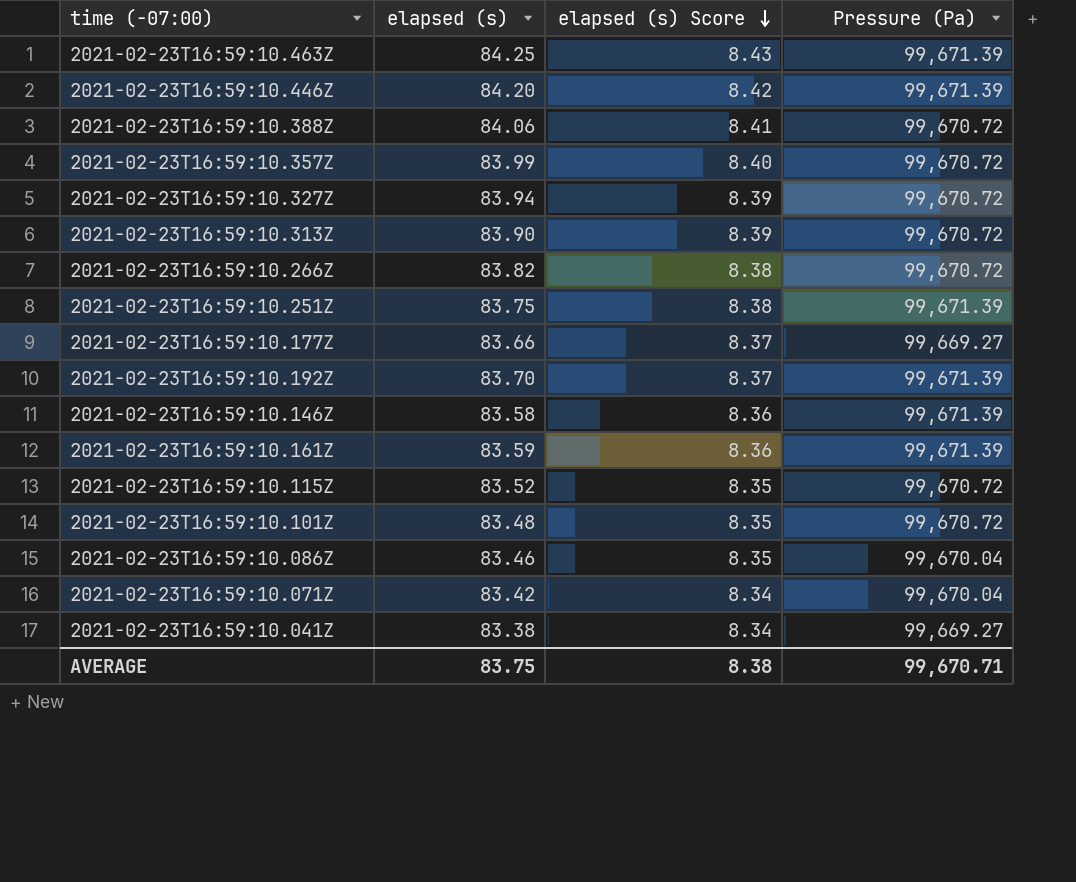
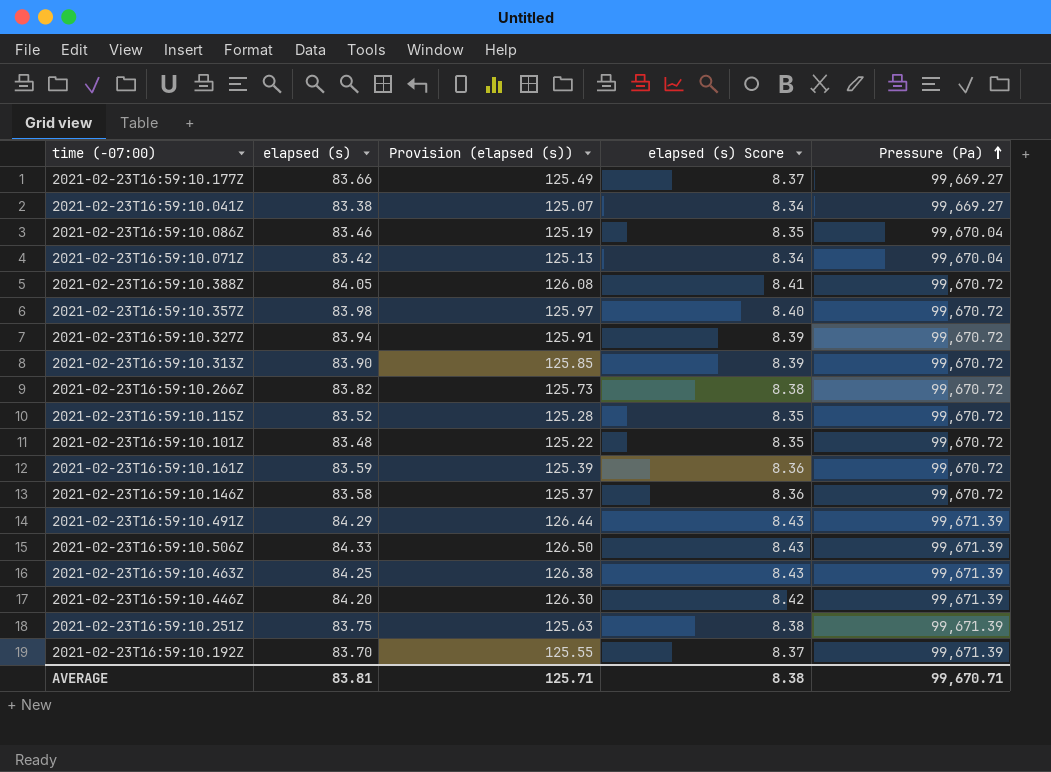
row order: elapsed (s) Score descending -> Pressure (Pa) ascending
column Provision (elapsed (s)) | formula: none -> [elapsed (s)] * 1.5
2021-02-23T16:59:10.388Z | elapsed (s): 84.06 -> 84.05
2021-02-23T16:59:10.357Z | elapsed (s): 83.99 -> 83.98
2021-02-23T16:59:10.161Z | Pressure (Pa): 99,671.39 -> 99,670.72
2021-02-23T16:59:10.146Z | Pressure (Pa): 99,671.39 -> 99,670.72
row 2021-02-23T16:59:10.491Z: none -> 84.29 | 126.44 | 8.43 | 99,671.39
row 2021-02-23T16:59:10.506Z: none -> 84.33 | 126.50 | 8.43 | 99,671.39
AVERAGE | elapsed (s): 83.75 -> 83.81

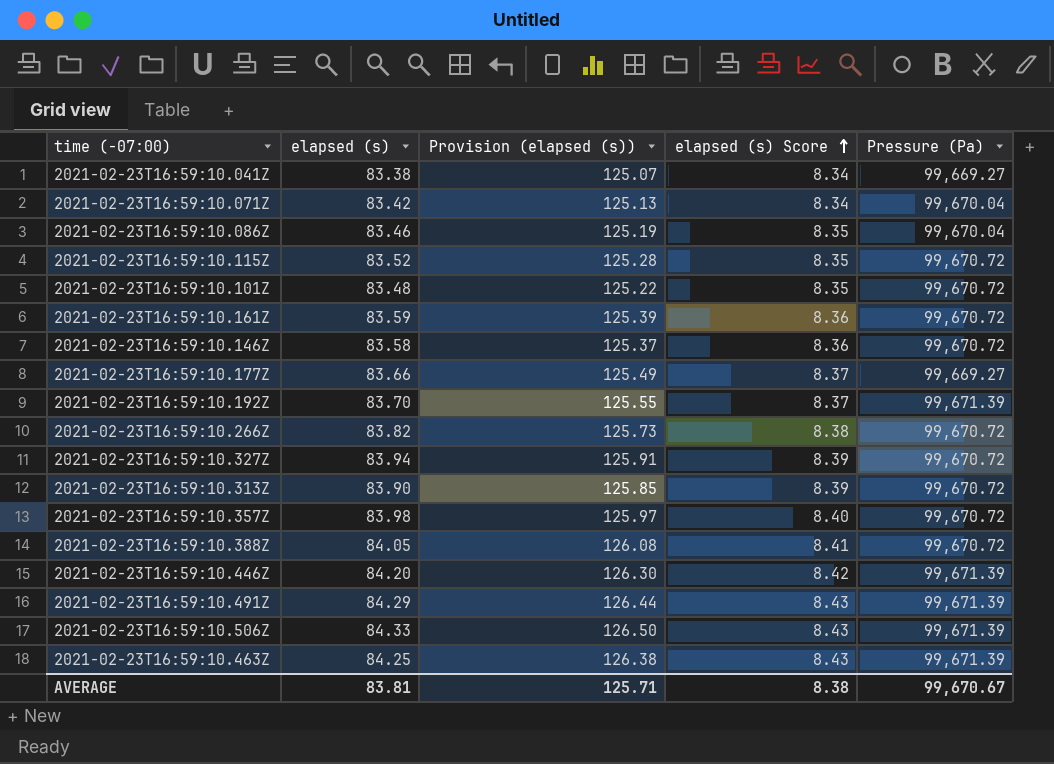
row order: Pressure (Pa) ascending -> elapsed (s) Score ascending
row 2021-02-23T16:59:10.251Z: 83.75 | 125.63 | 8.38 | 99,671.39 -> none
AVERAGE | Pressure (Pa): 99,670.71 -> 99,670.67

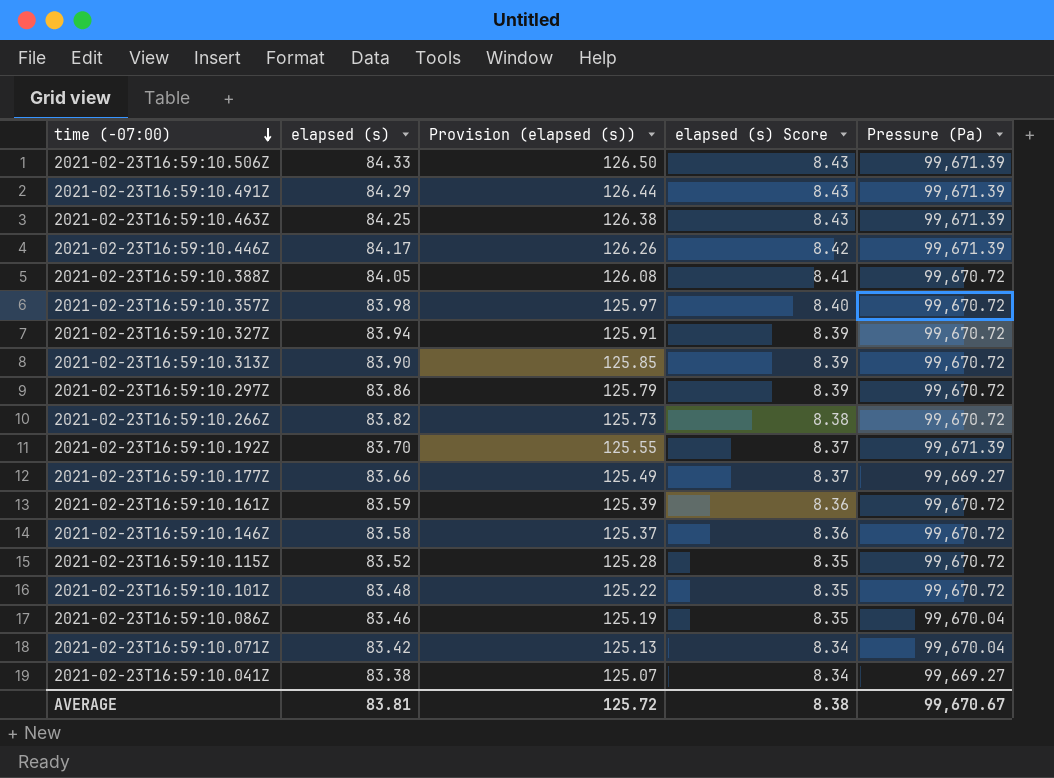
row order: elapsed (s) Score ascending -> time (-07:00) descending
2021-02-23T16:59:10.446Z | elapsed (s): 84.20 -> 84.17
2021-02-23T16:59:10.446Z | Provision (elapsed (s)): 126.30 -> 126.26
row 2021-02-23T16:59:10.297Z: none -> 83.86 | 125.79 | 8.39 | 99,670.72
AVERAGE | Provision (elapsed (s)): 125.71 -> 125.72

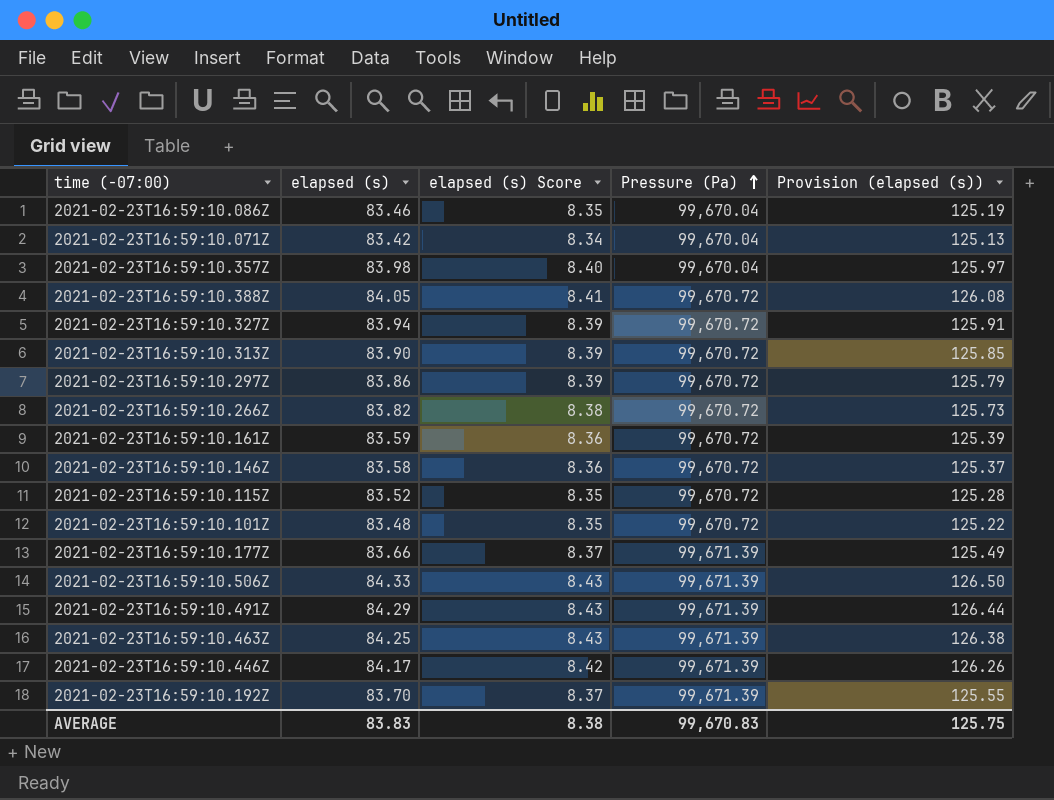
row order: time (-07:00) descending -> Pressure (Pa) ascending
column Provision (elapsed (s)) | position: 3 -> 5
row 2021-02-23T16:59:10.041Z: 83.38 | 125.07 | 8.34 | 99,669.27 -> none
2021-02-23T16:59:10.357Z | Pressure (Pa): 99,670.72 -> 99,670.04
2021-02-23T16:59:10.177Z | Pressure (Pa): 99,669.27 -> 99,671.39
AVERAGE | elapsed (s): 83.81 -> 83.83
AVERAGE | Pressure (Pa): 99,670.67 -> 99,670.83
AVERAGE | Provision (elapsed (s)): 125.72 -> 125.75

